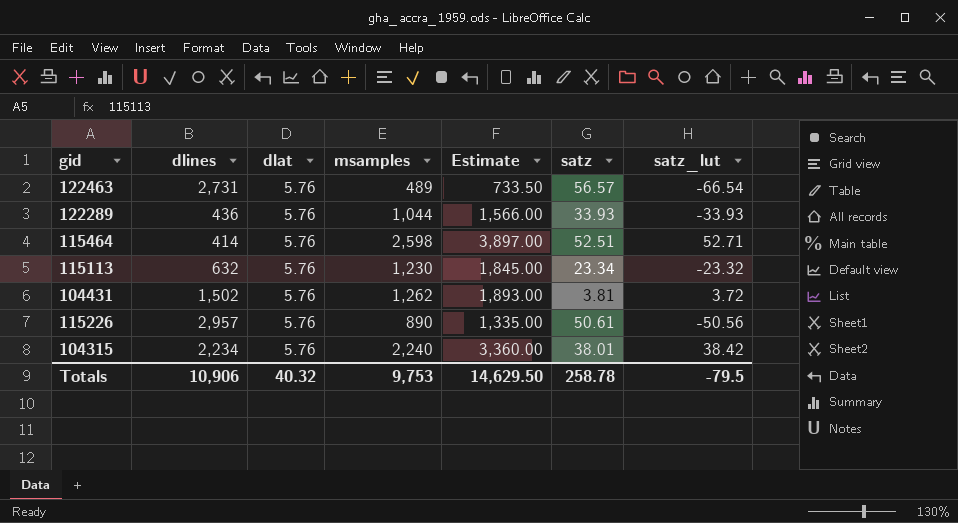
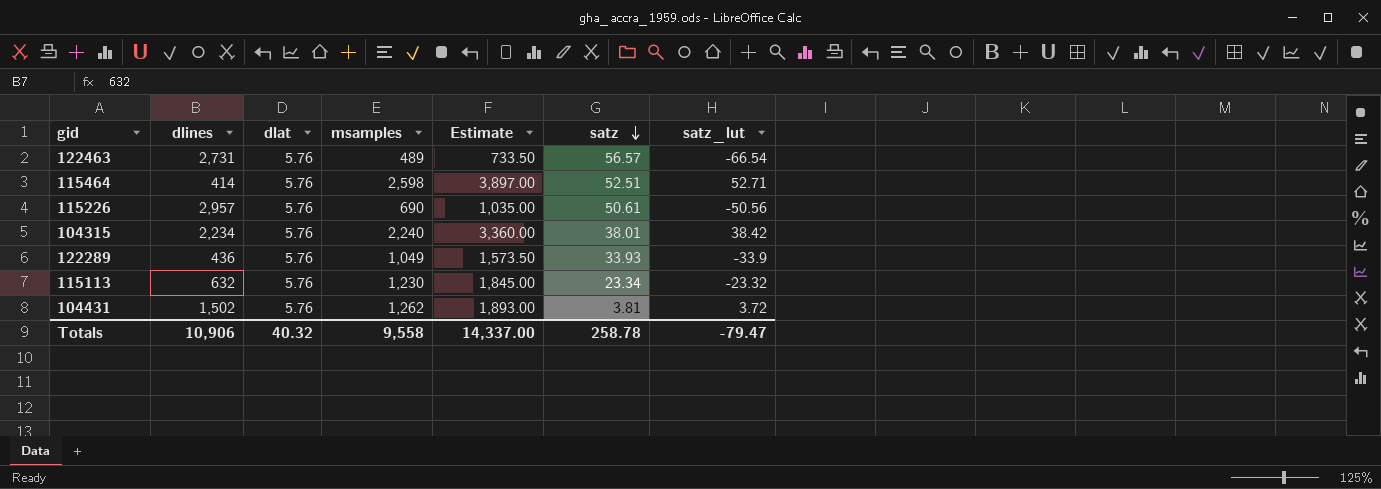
row order: none -> satz descending
115226 | msamples: 890 -> 690
115226 | Estimate: 1,335.00 -> 1,035.00
122289 | msamples: 1,044 -> 1,049
122289 | Estimate: 1,566.00 -> 1,573.50
122289 | satz_lut: -33.93 -> -33.9
Totals | msamples: 9,753 -> 9,558
Totals | Estimate: 14,629.50 -> 14,337.00
Totals | satz_lut: -79.5 -> -79.47

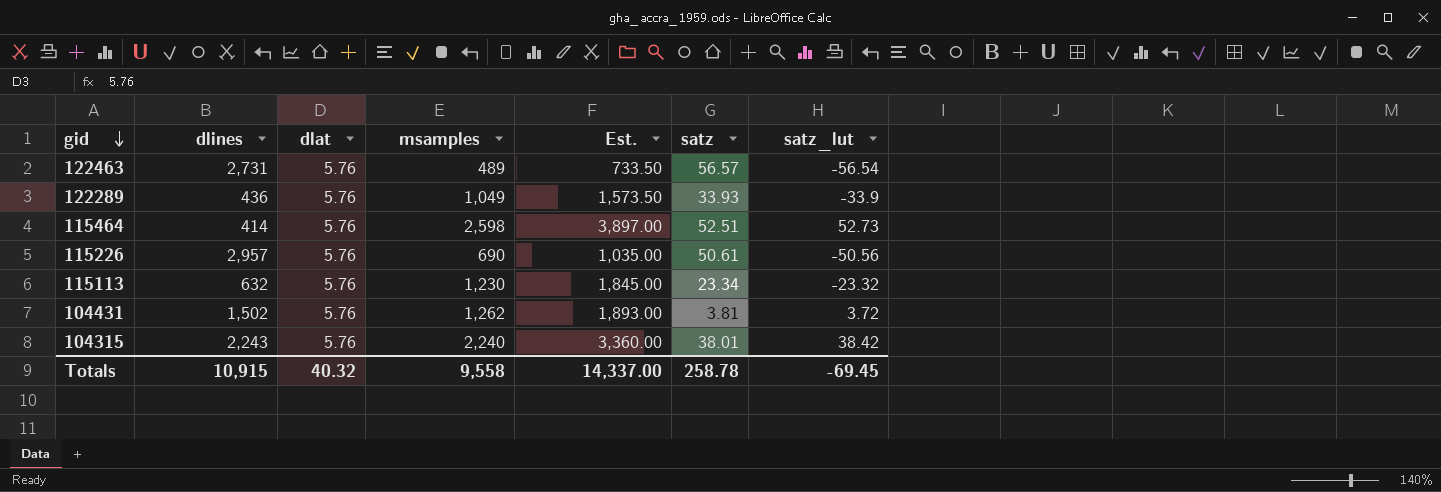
row order: satz descending -> gid descending
column name: Estimate -> Est.
122463 | satz_lut: -66.54 -> -56.54
115464 | satz_lut: 52.71 -> 52.73
104315 | dlines: 2,234 -> 2,243
Totals | dlines: 10,906 -> 10,915
Totals | satz_lut: -79.47 -> -69.45

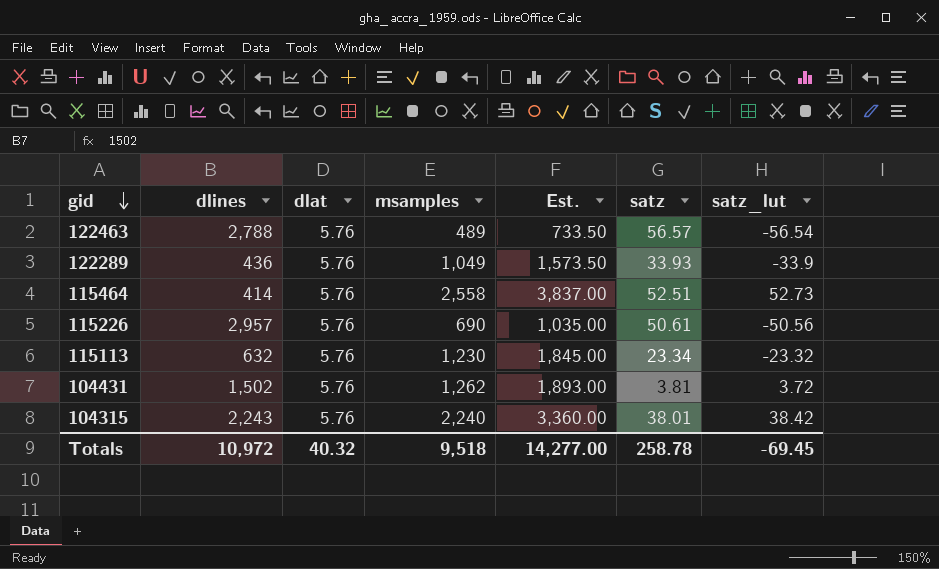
122463 | dlines: 2,731 -> 2,788
115464 | msamples: 2,598 -> 2,558
115464 | Est.: 3,897.00 -> 3,837.00
Totals | dlines: 10,915 -> 10,972
Totals | msamples: 9,558 -> 9,518
Totals | Est.: 14,337.00 -> 14,277.00

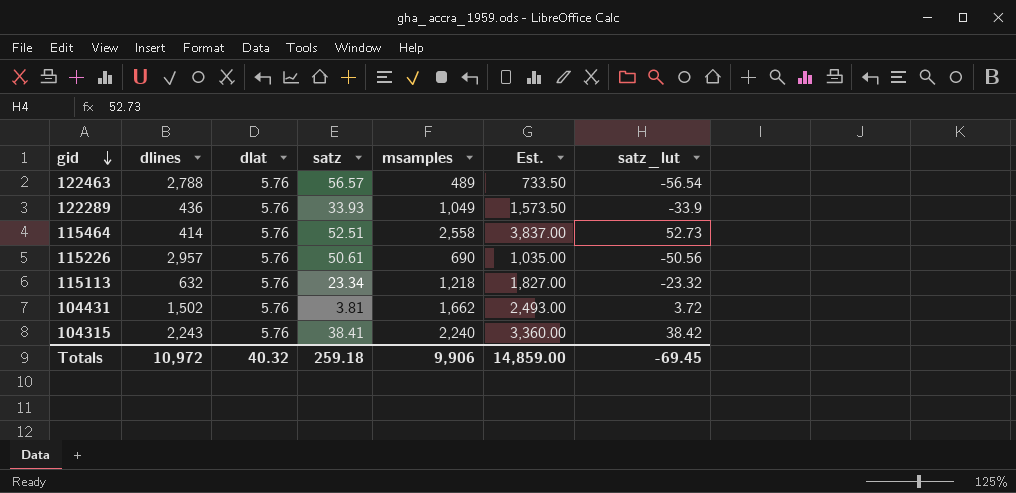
column satz | position: 6 -> 4
115113 | msamples: 1,230 -> 1,218
115113 | Est.: 1,845.00 -> 1,827.00
104431 | msamples: 1,262 -> 1,662
104431 | Est.: 1,893.00 -> 2,493.00
104315 | satz: 38.01 -> 38.41
Totals | satz: 258.78 -> 259.18
Totals | msamples: 9,518 -> 9,906
Totals | Est.: 14,277.00 -> 14,859.00

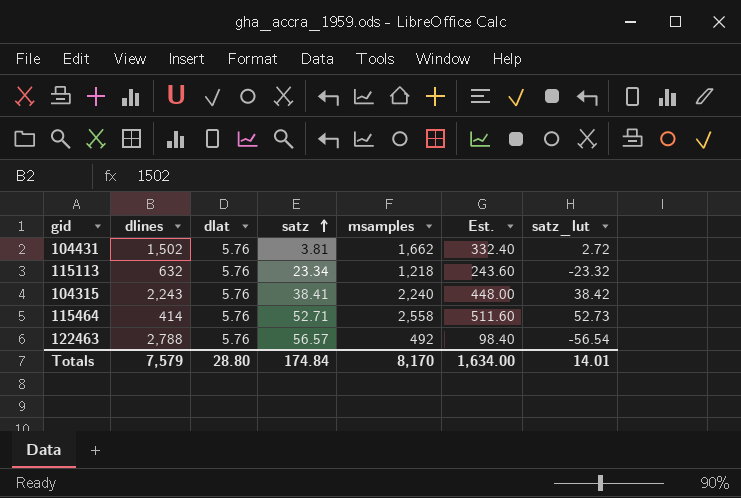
row order: gid descending -> satz ascending
column Est. | formula: [msamples] * 1.5 -> [msamples] * 0.2
row 122289: 436 | 5.76 | 33.93 | 1,049 | 1,573.50 | -33.9 -> none
row 115226: 2,957 | 5.76 | 50.61 | 690 | 1,035.00 | -50.56 -> none
104431 | satz_lut: 3.72 -> 2.72
115464 | satz: 52.51 -> 52.71
122463 | msamples: 489 -> 492
Totals | dlines: 10,972 -> 7,579
Totals | dlat: 40.32 -> 28.80
Totals | satz: 259.18 -> 174.84
Totals | msamples: 9,906 -> 8,170
Totals | Est.: 14,859.00 -> 1,634.00
Totals | satz_lut: -69.45 -> 14.01

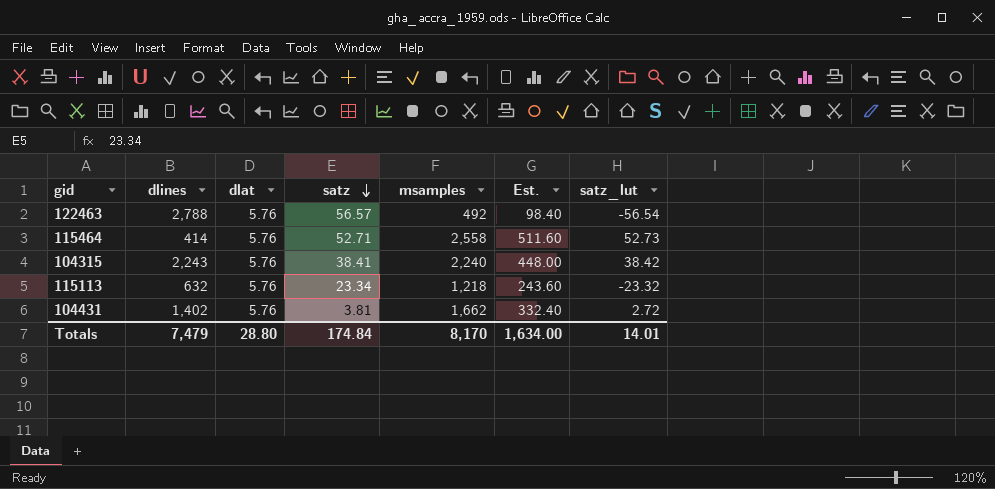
row order: satz ascending -> satz descending
104431 | dlines: 1,502 -> 1,402
Totals | dlines: 7,579 -> 7,479

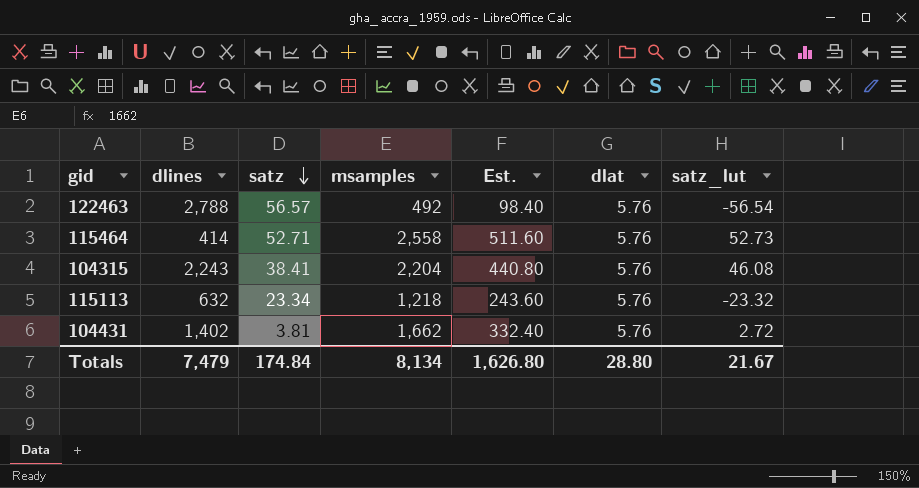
column dlat | position: 3 -> 6
104315 | msamples: 2,240 -> 2,204
104315 | Est.: 448.00 -> 440.80
104315 | satz_lut: 38.42 -> 46.08
Totals | msamples: 8,170 -> 8,134
Totals | Est.: 1,634.00 -> 1,626.80
Totals | satz_lut: 14.01 -> 21.67

